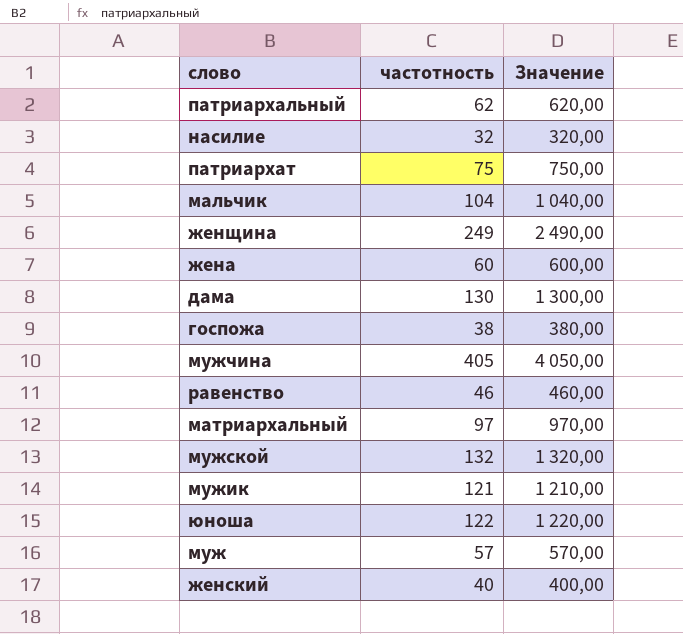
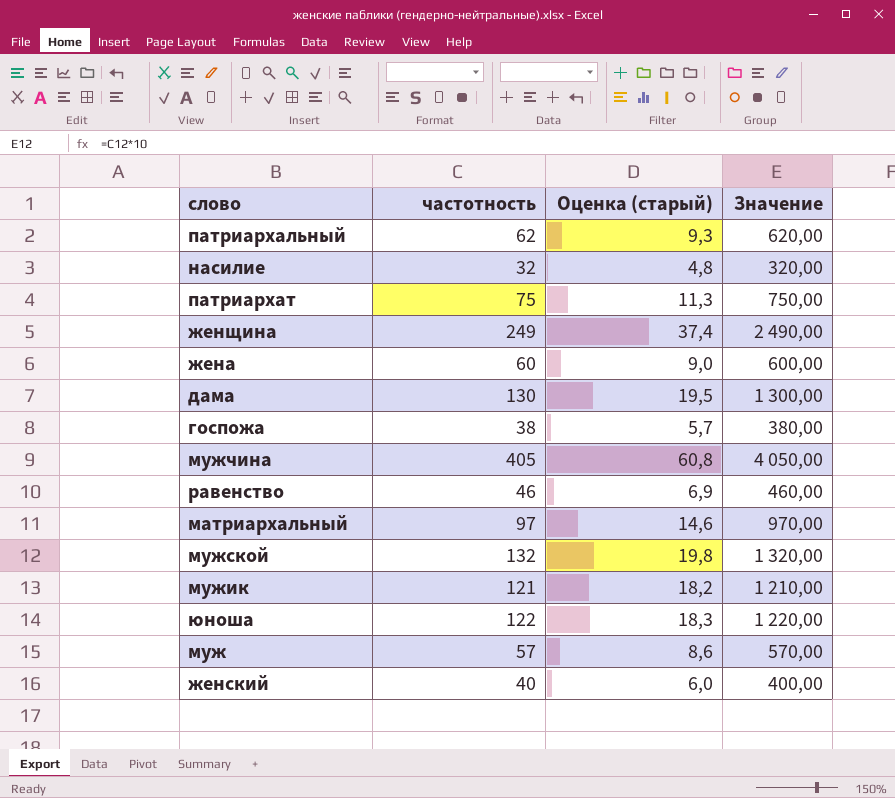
column Оценка (старый) | formula: none -> [частотность] * 0,15
row мальчик: 104 | 1 040,00 -> none

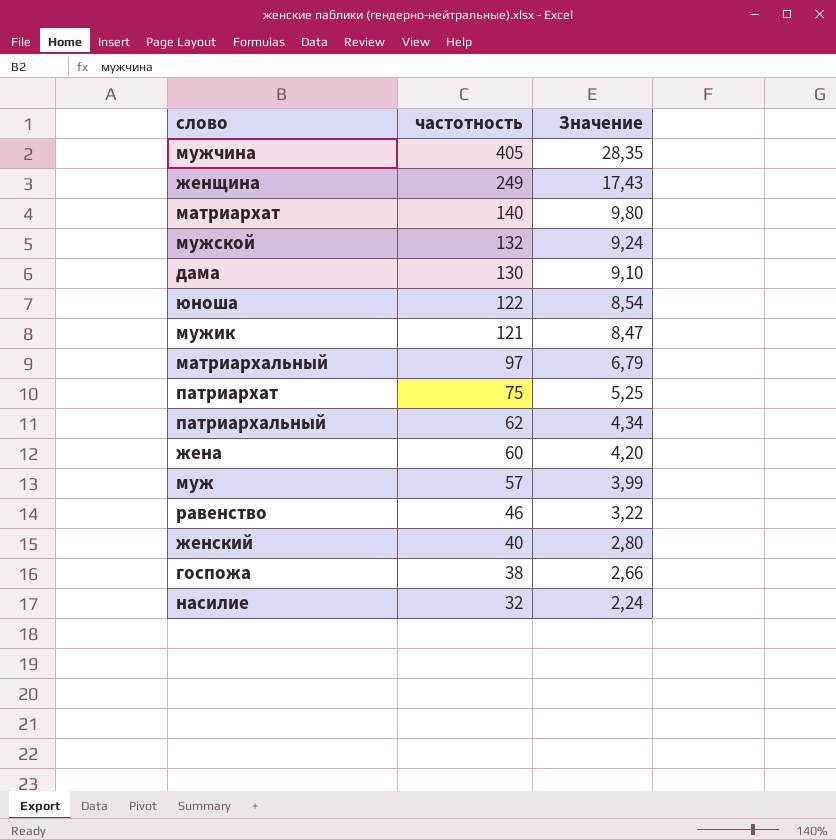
row order: none -> частотность descending
column Оценка (старый) | formula: [частотность] * 0,15 -> none
column Значение | formula: [частотность] * 10 -> [частотность] * 0,07
row матриархат: none -> 140 | 9,80

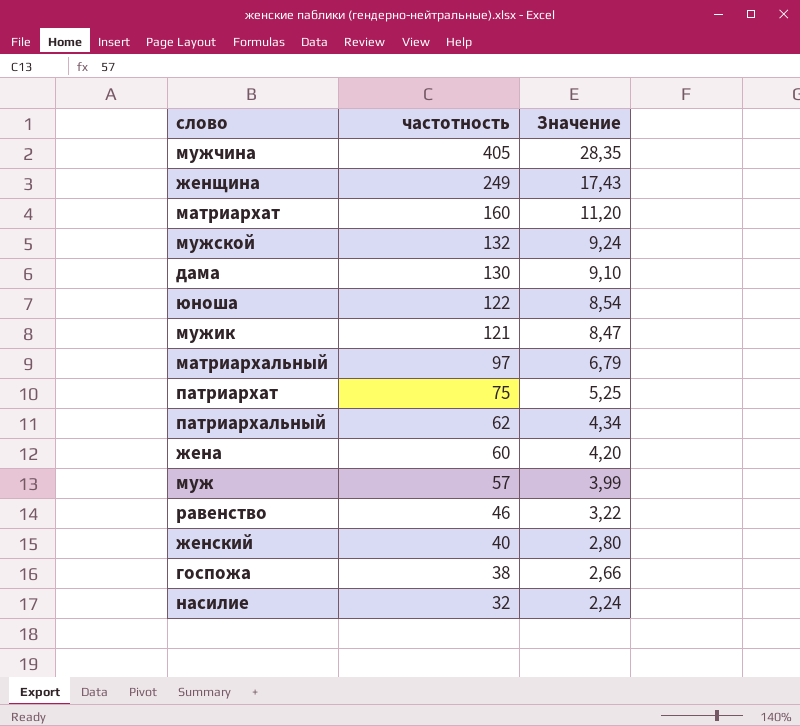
матриархат | частотность: 140 -> 160
матриархат | Значение: 9,80 -> 11,20

